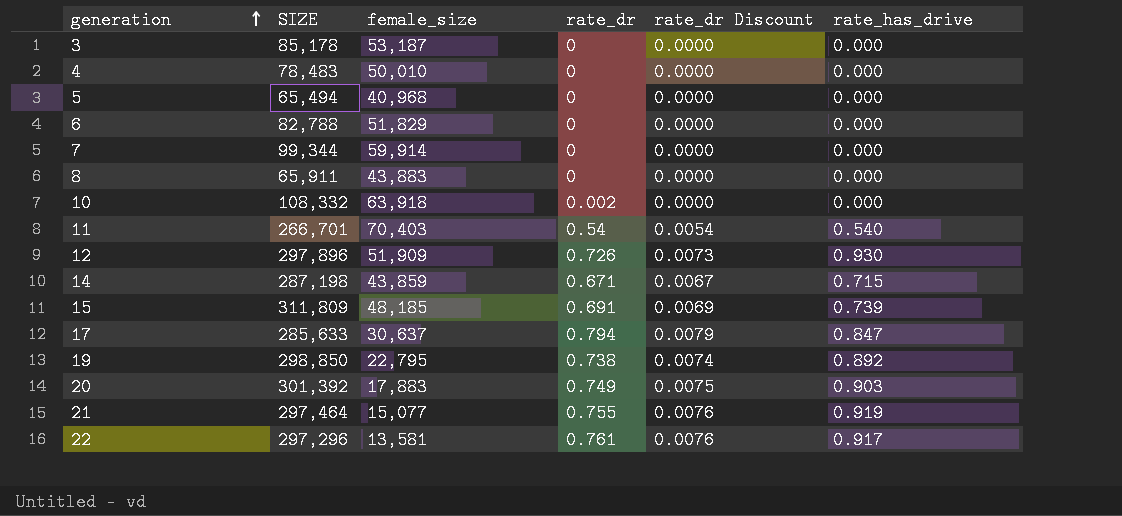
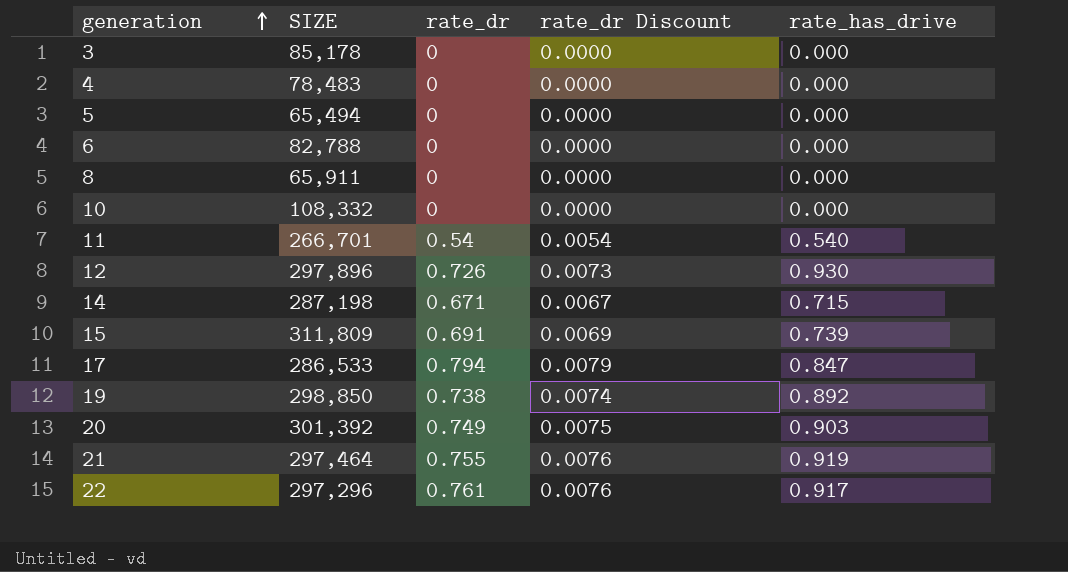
column female_size | position: 3 -> none
row 7: 99,344 | 59,914 | 0 | 0.0000 | 0.000 -> none
10 | rate_dr: 0.002 -> 0
17 | SIZE: 285,633 -> 286,533

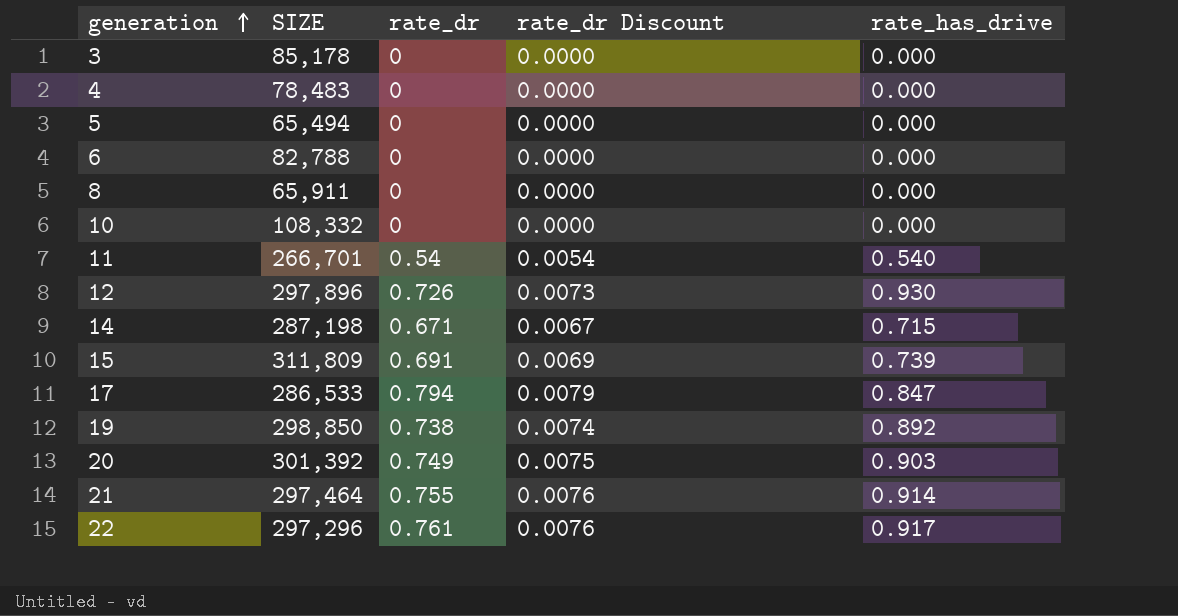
21 | rate_has_drive: 0.919 -> 0.914

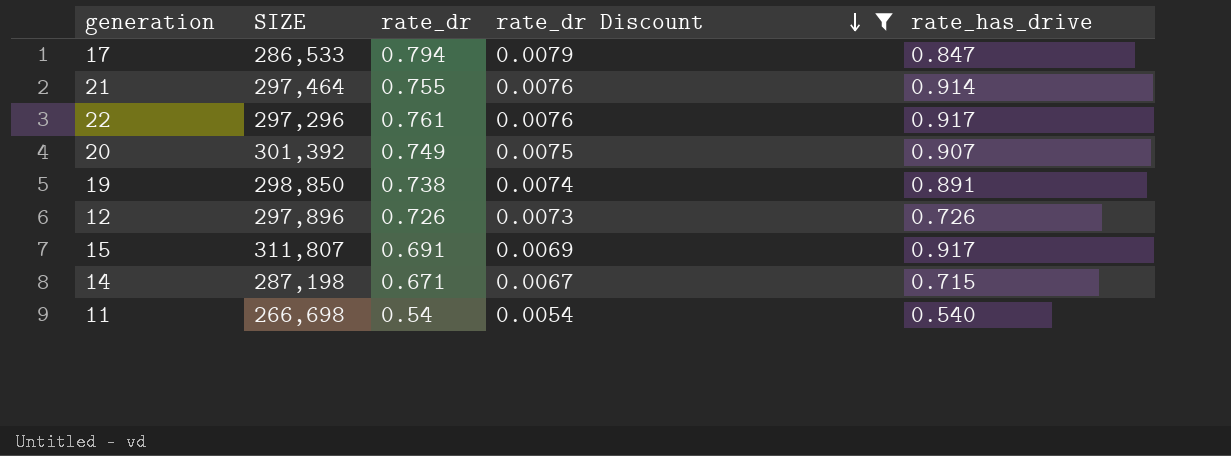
filter: none -> rate_dr Discount != 0.0000
row order: generation ascending -> rate_dr Discount descending
20 | rate_has_drive: 0.903 -> 0.907
19 | rate_has_drive: 0.892 -> 0.891
12 | rate_has_drive: 0.930 -> 0.726
15 | SIZE: 311,809 -> 311,807
15 | rate_has_drive: 0.739 -> 0.917
11 | SIZE: 266,701 -> 266,698

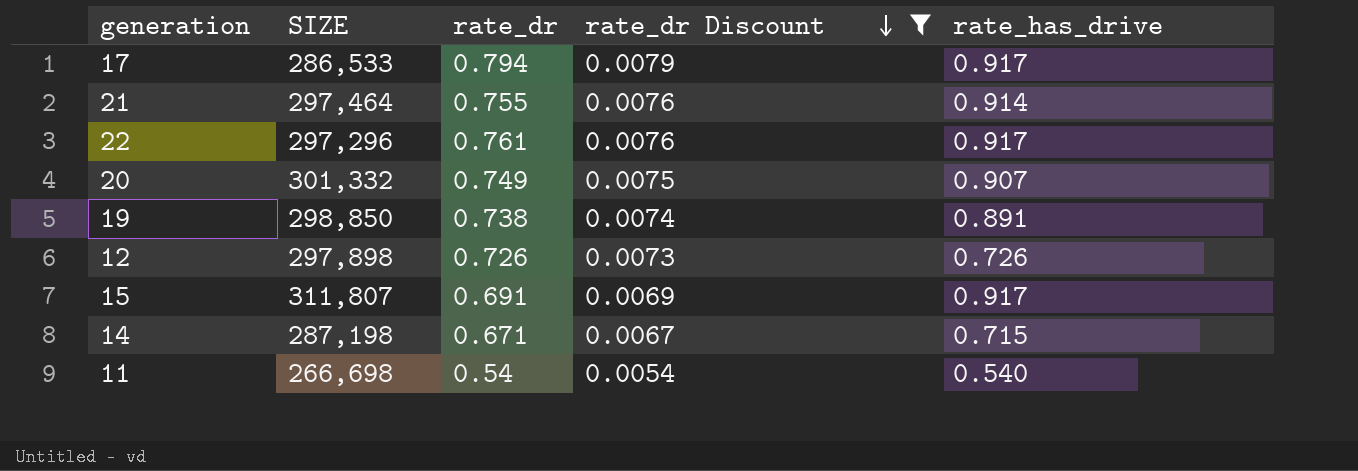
17 | rate_has_drive: 0.847 -> 0.917
20 | SIZE: 301,392 -> 301,332
12 | SIZE: 297,896 -> 297,898

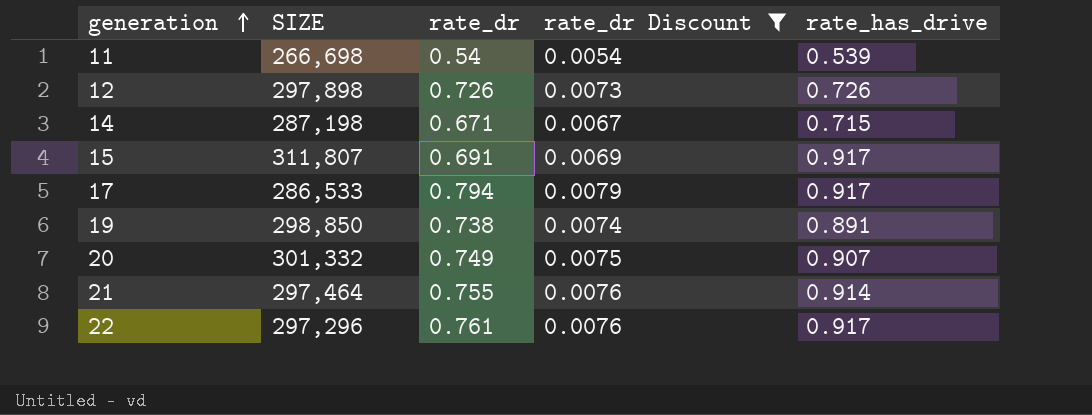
row order: rate_dr Discount descending -> generation ascending
11 | rate_has_drive: 0.540 -> 0.539

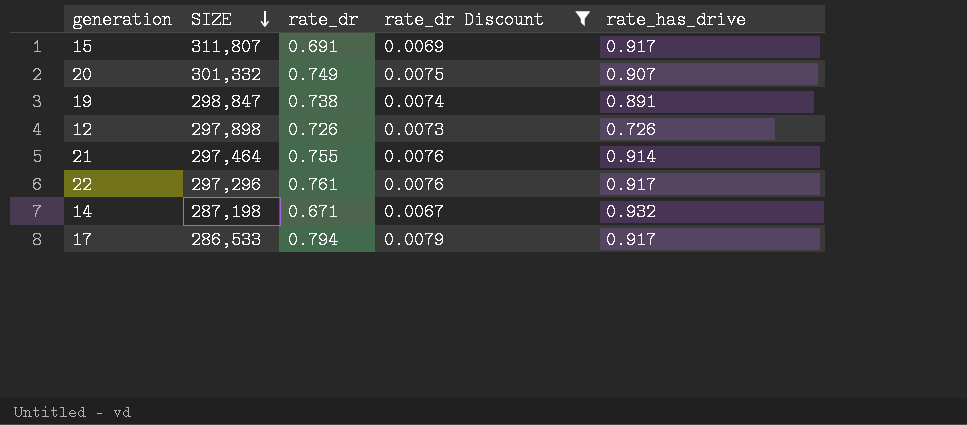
row order: generation ascending -> SIZE descending
row 11: 266,698 | 0.54 | 0.0054 | 0.539 -> none
19 | SIZE: 298,850 -> 298,847
14 | rate_has_drive: 0.715 -> 0.932

